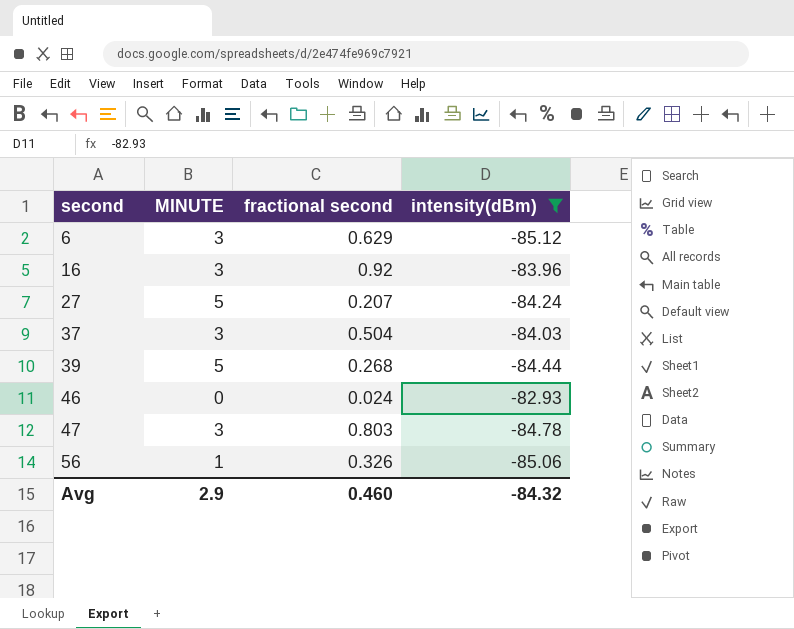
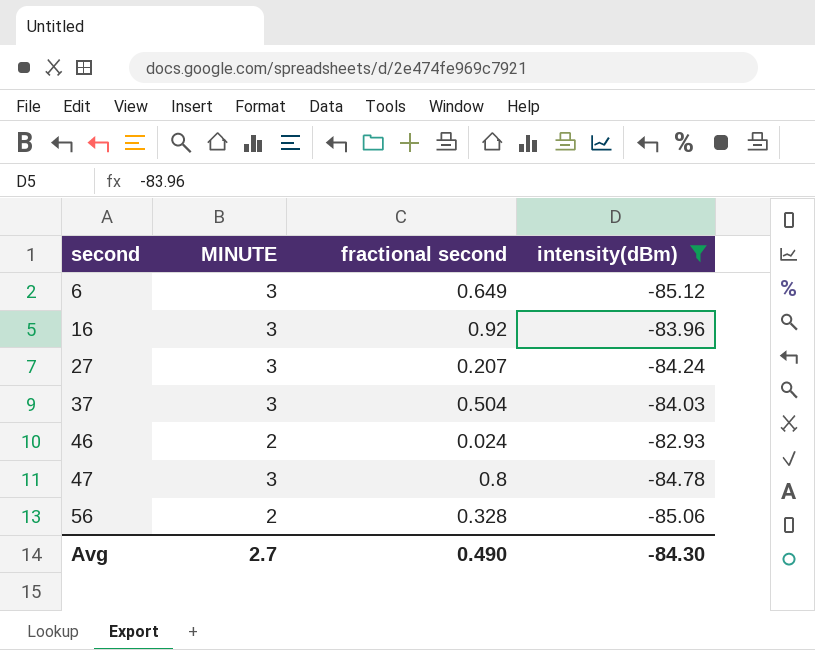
row 39: 5 | 0.268 | -84.44 -> none
6 | fractional second: 0.629 -> 0.649
27 | MINUTE: 5 -> 3
46 | MINUTE: 0 -> 2
47 | fractional second: 0.803 -> 0.8
56 | MINUTE: 1 -> 2
56 | fractional second: 0.326 -> 0.328
Avg | MINUTE: 2.9 -> 2.7
Avg | fractional second: 0.460 -> 0.490
Avg | intensity(dBm): -84.32 -> -84.30

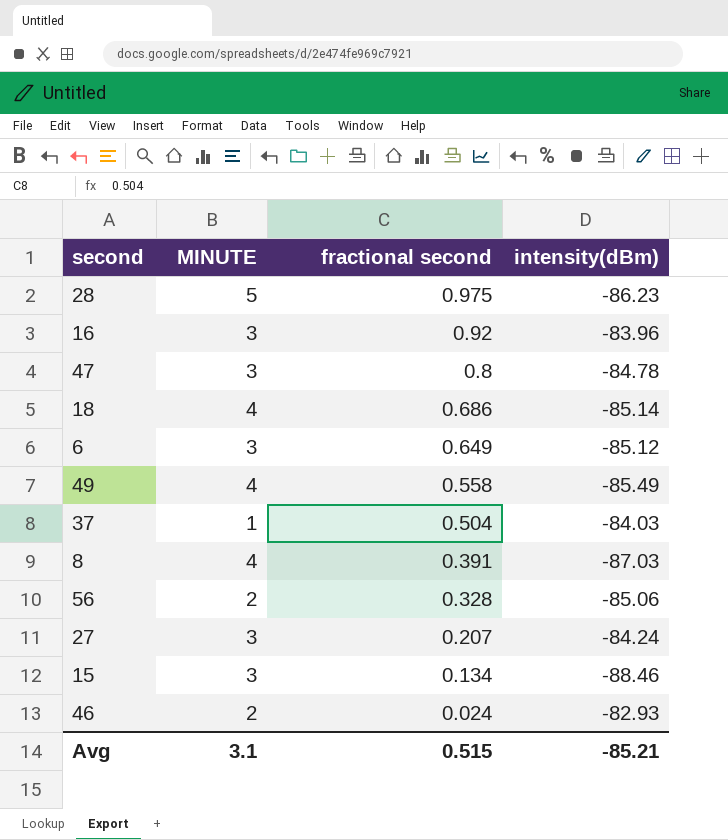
filter: intensity(dBm) >= -85.12 -> none
row order: second ascending -> fractional second descending
37 | MINUTE: 3 -> 1
Avg | MINUTE: 2.7 -> 3.1
Avg | fractional second: 0.490 -> 0.515
Avg | intensity(dBm): -84.30 -> -85.21

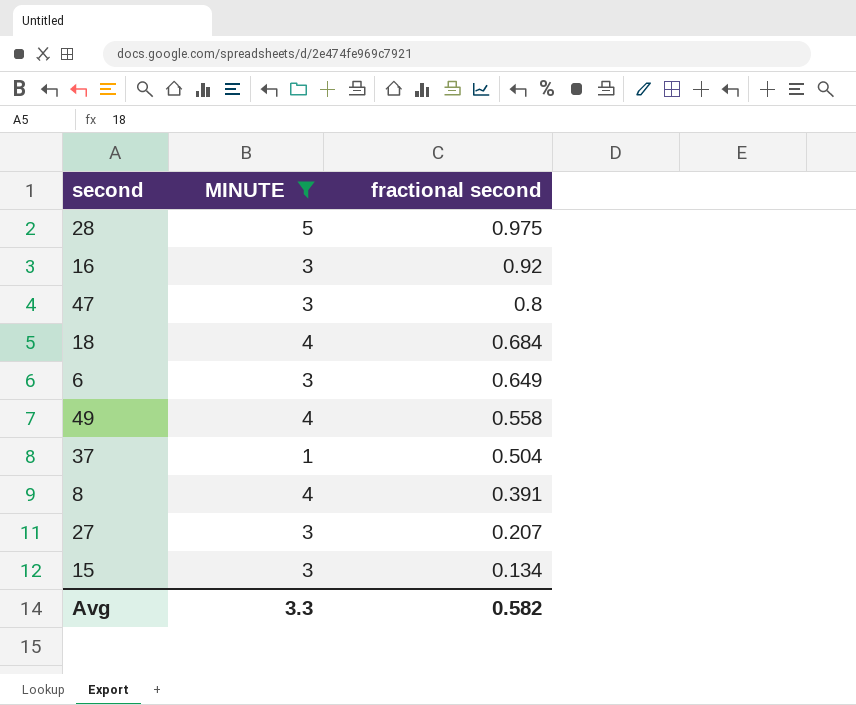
filter: none -> MINUTE != 2
column intensity(dBm) | position: 4 -> none
18 | fractional second: 0.686 -> 0.684
Avg | MINUTE: 3.1 -> 3.3
Avg | fractional second: 0.515 -> 0.582

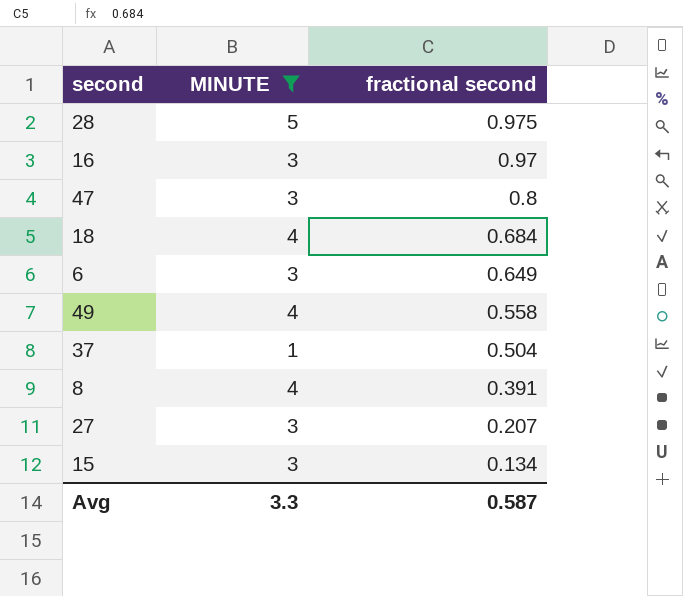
16 | fractional second: 0.92 -> 0.97
Avg | fractional second: 0.582 -> 0.587

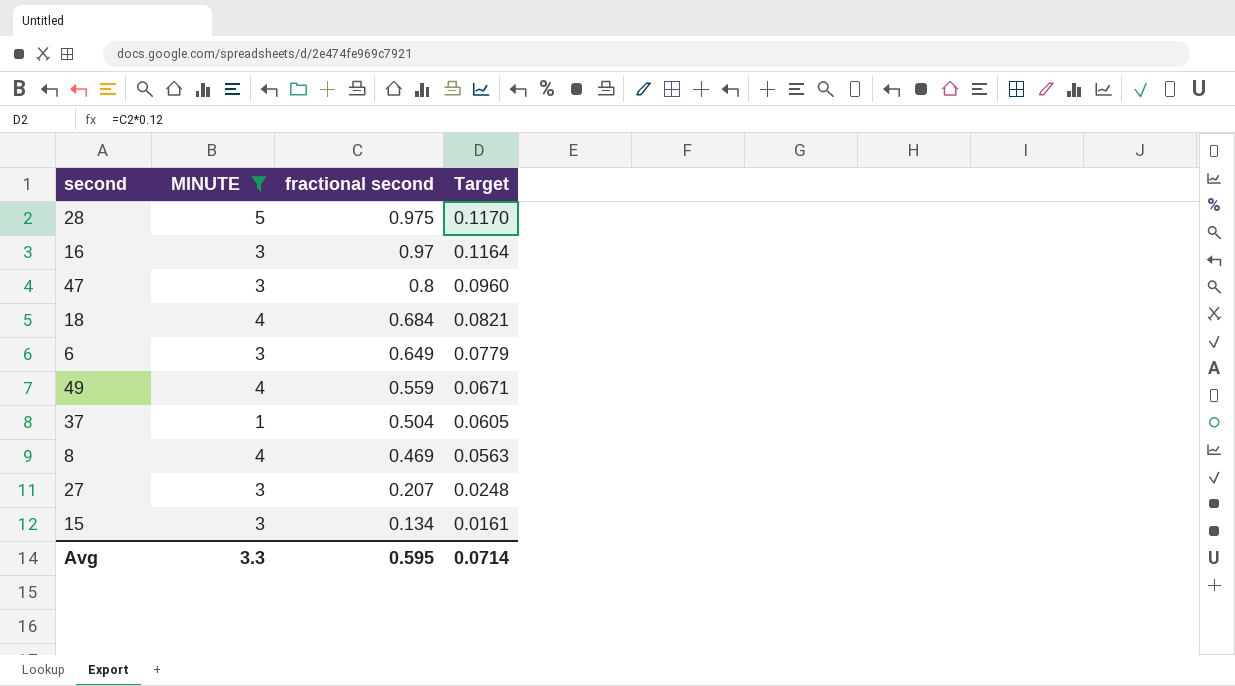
column Target | formula: none -> [fractional second] * 0.12
49 | fractional second: 0.558 -> 0.559
8 | fractional second: 0.391 -> 0.469
Avg | fractional second: 0.587 -> 0.595

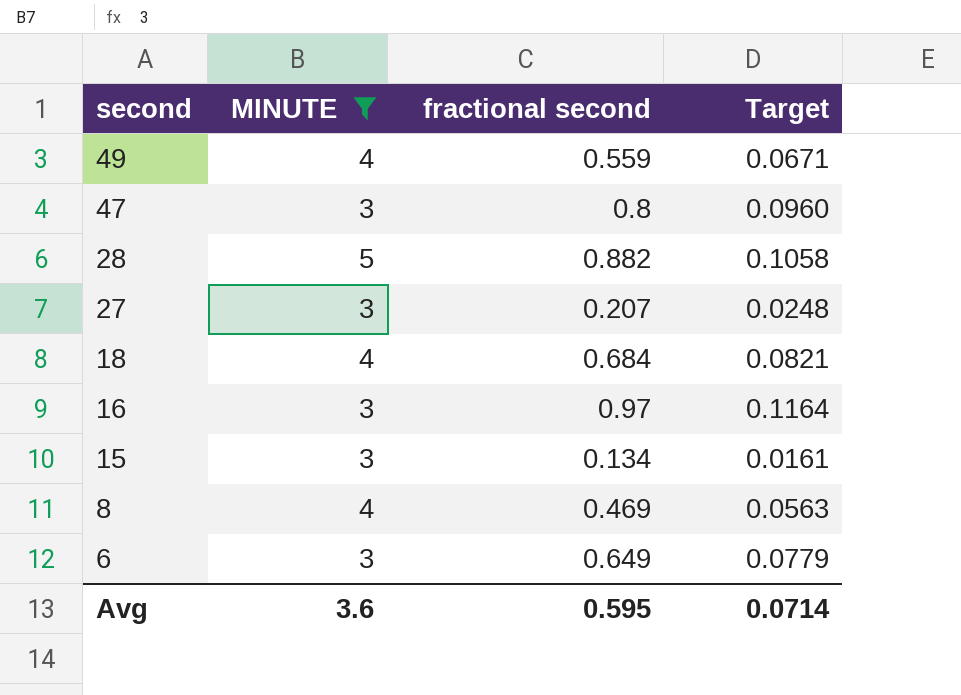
row order: fractional second descending -> second descending
row 37: 1 | 0.504 | 0.0605 -> none
28 | fractional second: 0.975 -> 0.882
28 | Target: 0.1170 -> 0.1058
Avg | MINUTE: 3.3 -> 3.6

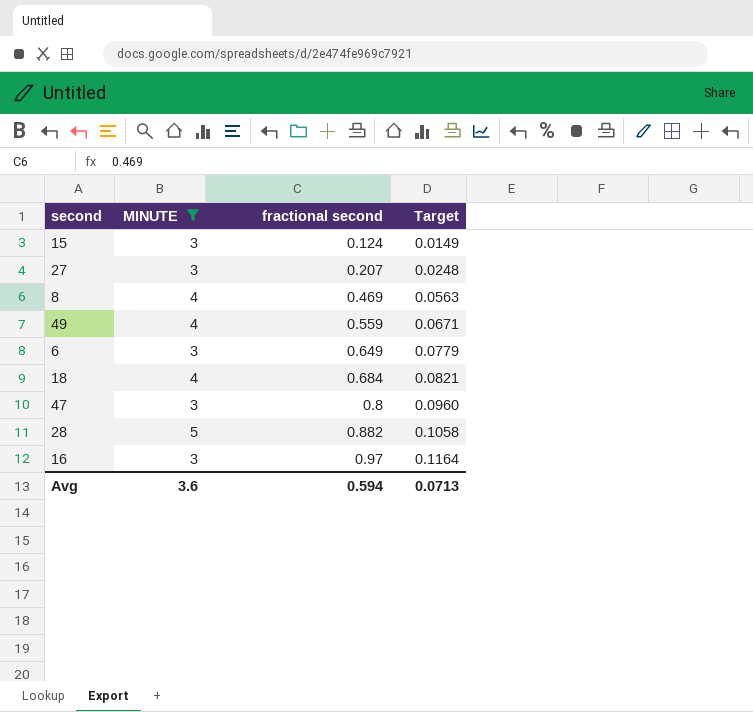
row order: second descending -> fractional second ascending
15 | fractional second: 0.134 -> 0.124
15 | Target: 0.0161 -> 0.0149
Avg | fractional second: 0.595 -> 0.594
Avg | Target: 0.0714 -> 0.0713

